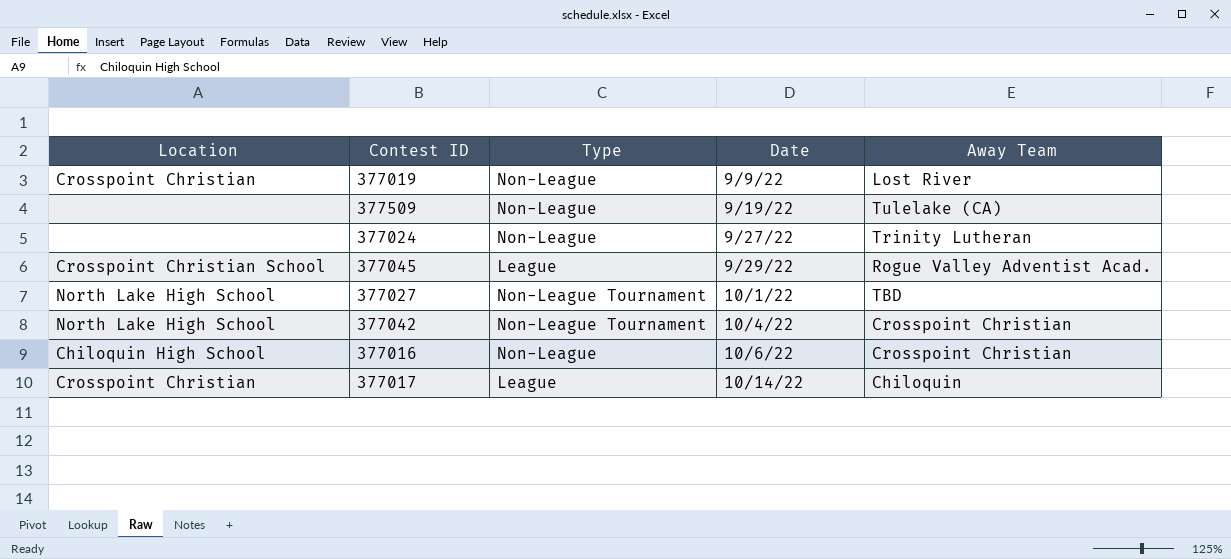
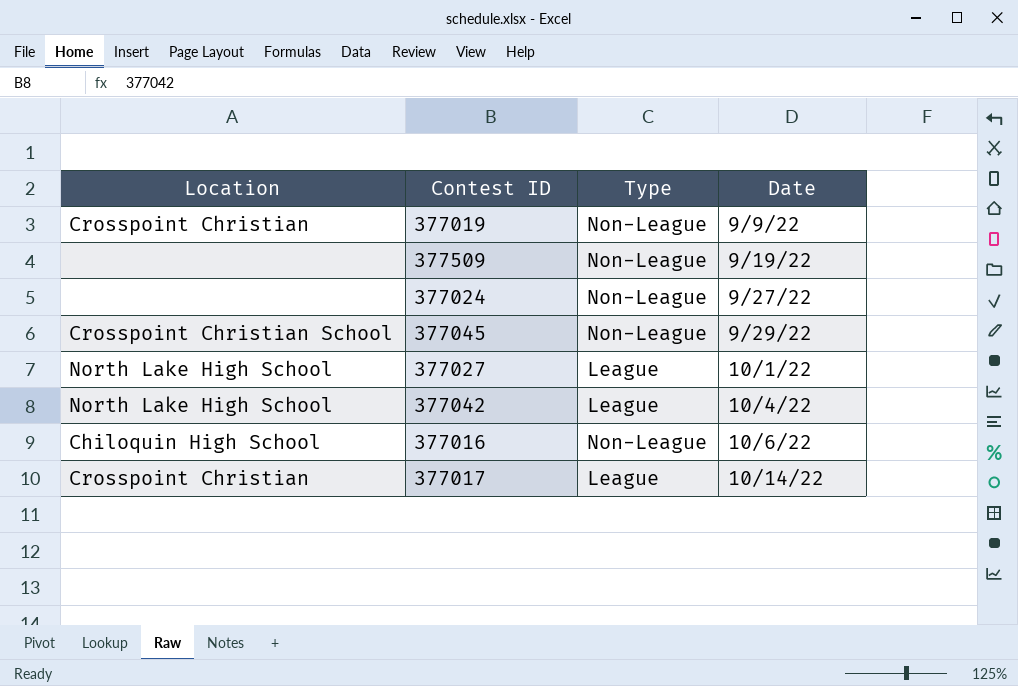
column Away Team | position: 5 -> none
377045 | Type: League -> Non-League
377027 | Type: Non-League Tournament -> League
377042 | Type: Non-League Tournament -> League

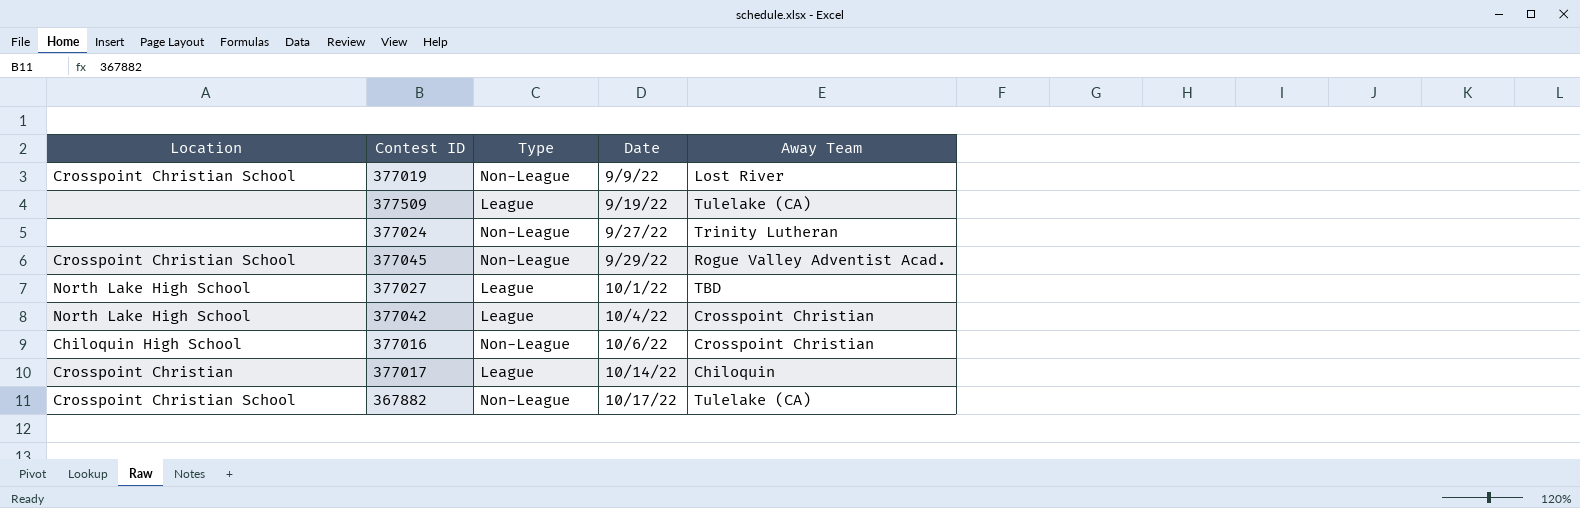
column Away Team | position: none -> 5
377019 | Location: Crosspoint Christian -> Crosspoint Christian School
377509 | Type: Non-League -> League
row 367882: none -> Crosspoint Christian School | Non-League | 10/17/22 | Tulelake (CA)

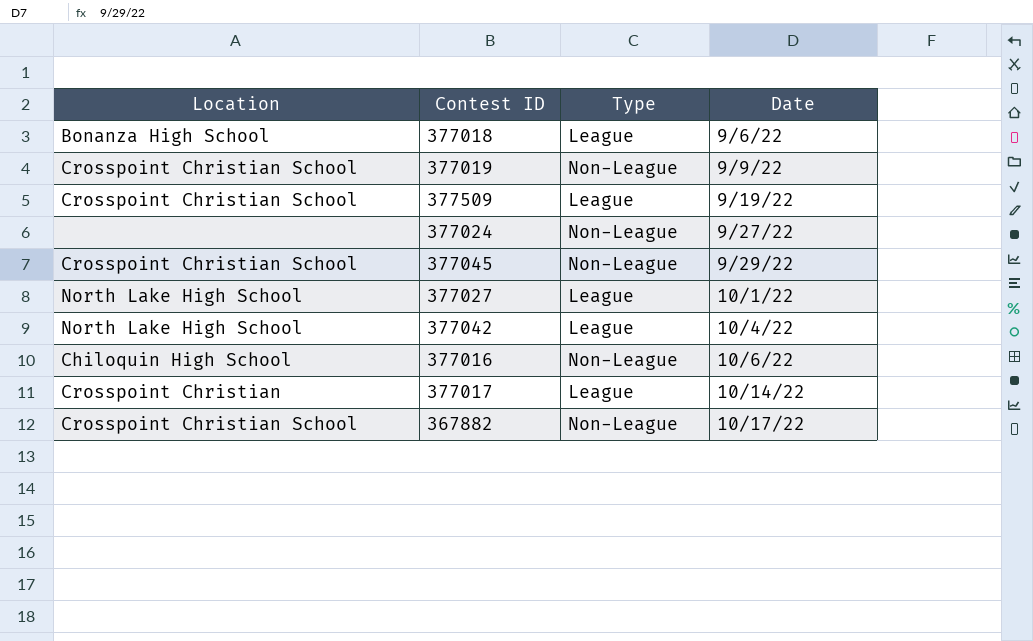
column Away Team | position: 5 -> none
row 377018: none -> Bonanza High School | League | 9/6/22
377509 | Location: none -> Crosspoint Christian School

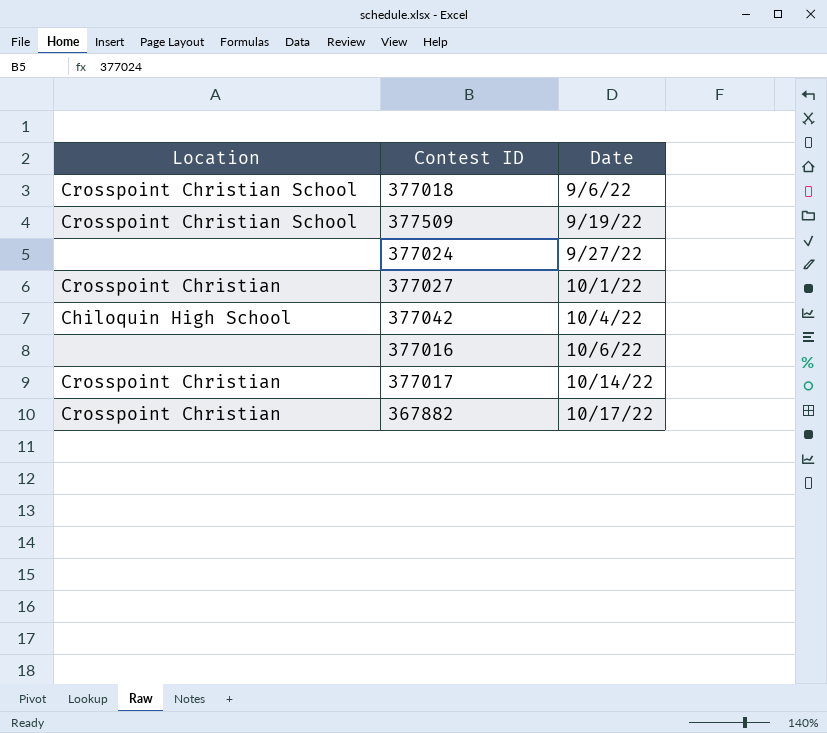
column Type | position: 3 -> none
row 377019: Crosspoint Christian School | Non-League | 9/9/22 -> none
row 377045: Crosspoint Christian School | Non-League | 9/29/22 -> none
377018 | Location: Bonanza High School -> Crosspoint Christian School
377027 | Location: North Lake High School -> Crosspoint Christian
377042 | Location: North Lake High School -> Chiloquin High School
377016 | Location: Chiloquin High School -> none
367882 | Location: Crosspoint Christian School -> Crosspoint Christian

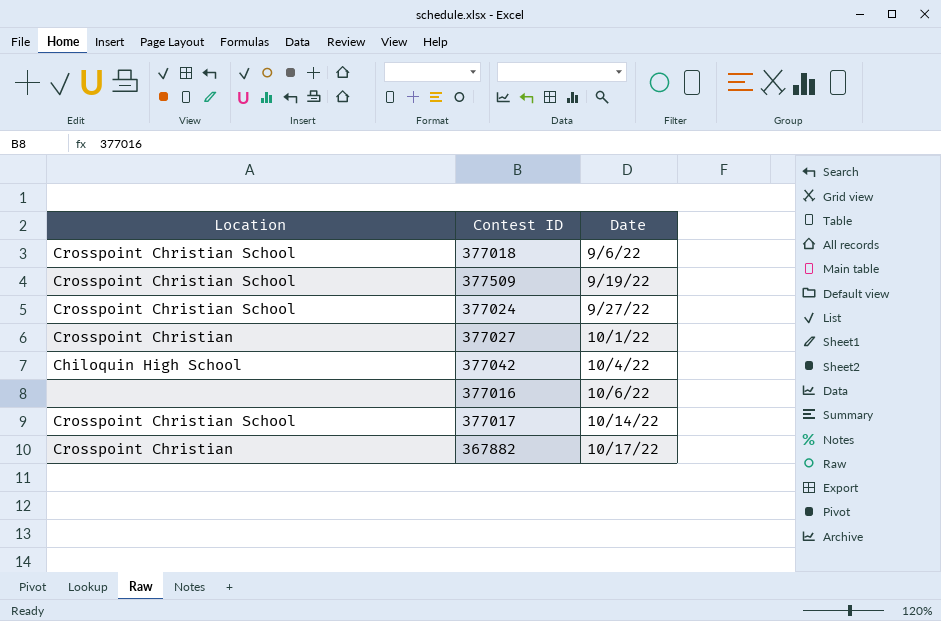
377024 | Location: none -> Crosspoint Christian School
377017 | Location: Crosspoint Christian -> Crosspoint Christian School

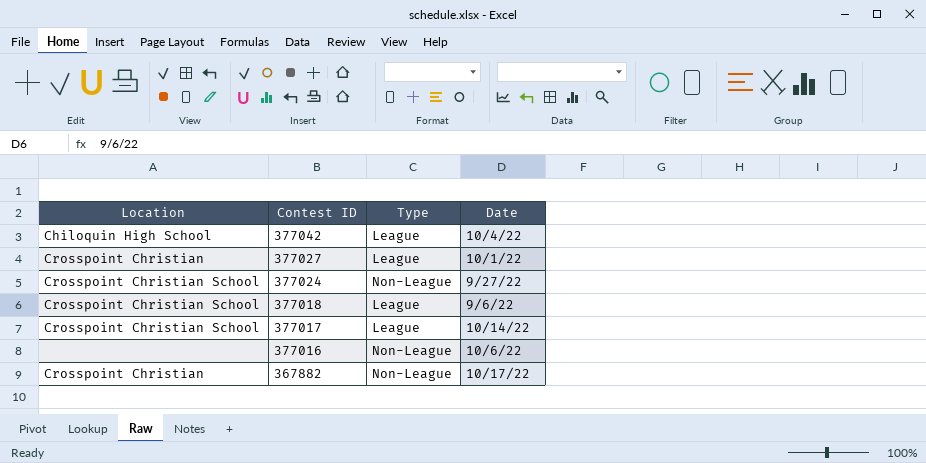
row order: Date ascending -> Contest ID descending
column Type | position: none -> 3
row 377509: Crosspoint Christian School | 9/19/22 -> none

